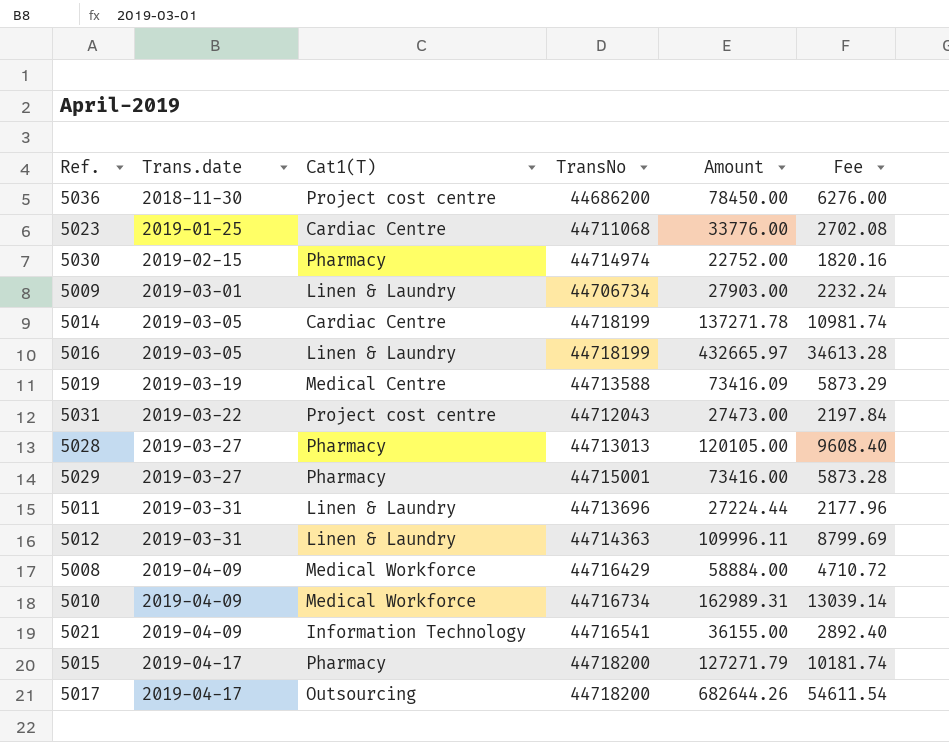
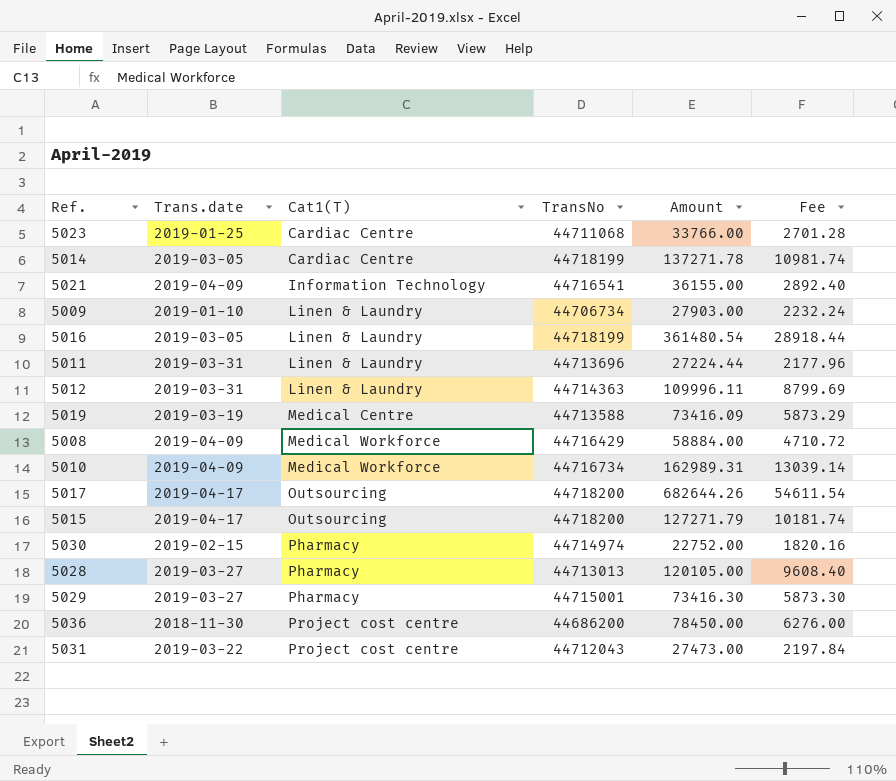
row order: Trans.date ascending -> Cat1(T) ascending
5023 | Amount: 33776.00 -> 33766.00
5023 | Fee: 2702.08 -> 2701.28
5009 | Trans.date: 2019-03-01 -> 2019-01-10
5016 | Amount: 432665.97 -> 361480.54
5016 | Fee: 34613.28 -> 28918.44
5015 | Cat1(T): Pharmacy -> Outsourcing
5029 | Amount: 73416.00 -> 73416.30
5029 | Fee: 5873.28 -> 5873.30

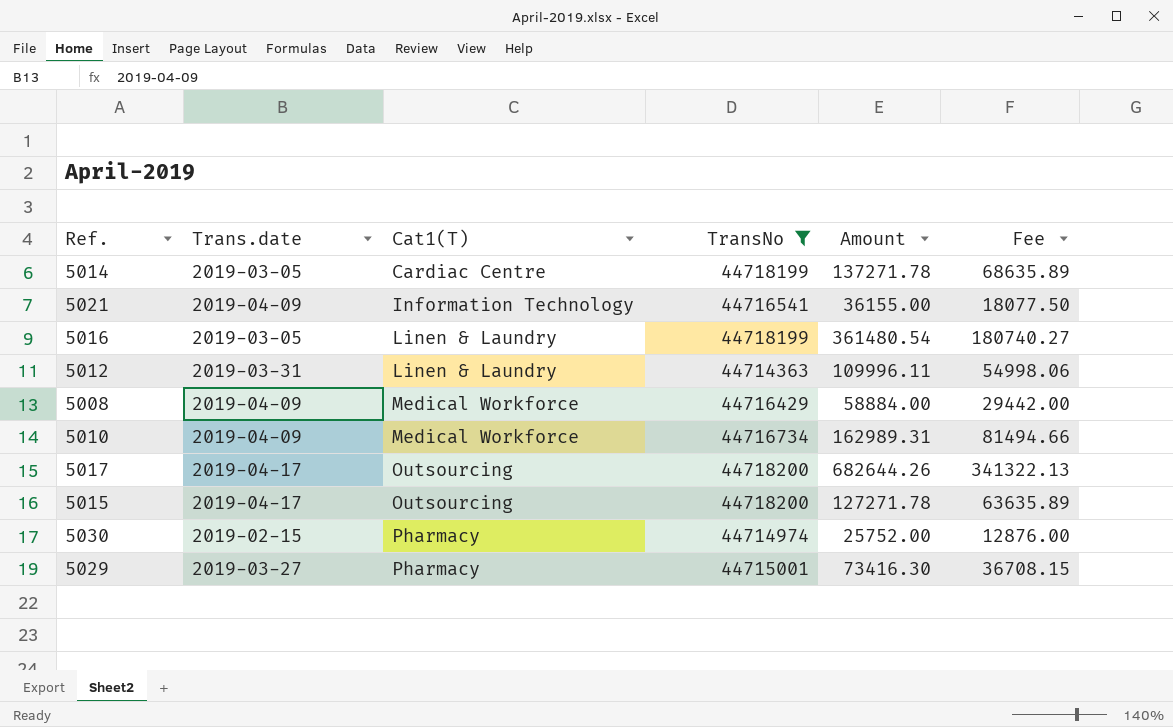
filter: none -> TransNo >= 44714363
column Fee | formula: [Amount] * 0.08 -> [Amount] * 0.5
5015 | Amount: 127271.79 -> 127271.78
5030 | Amount: 22752.00 -> 25752.00

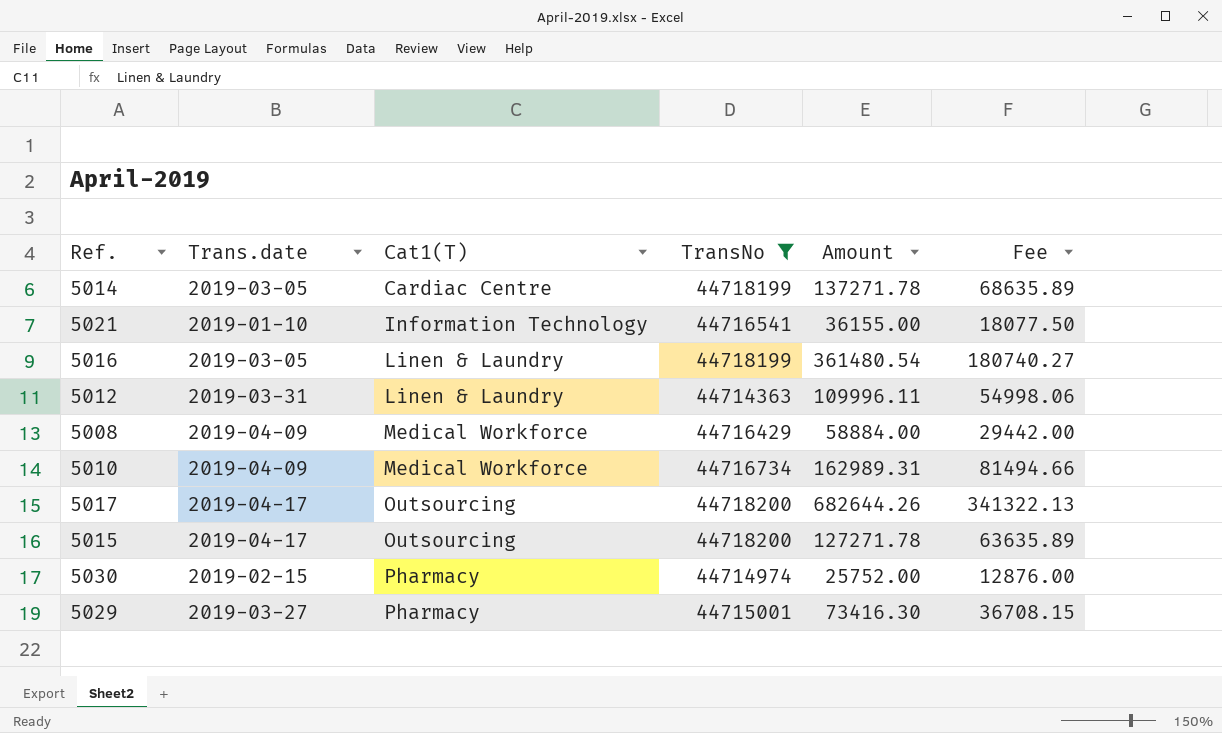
5021 | Trans.date: 2019-04-09 -> 2019-01-10

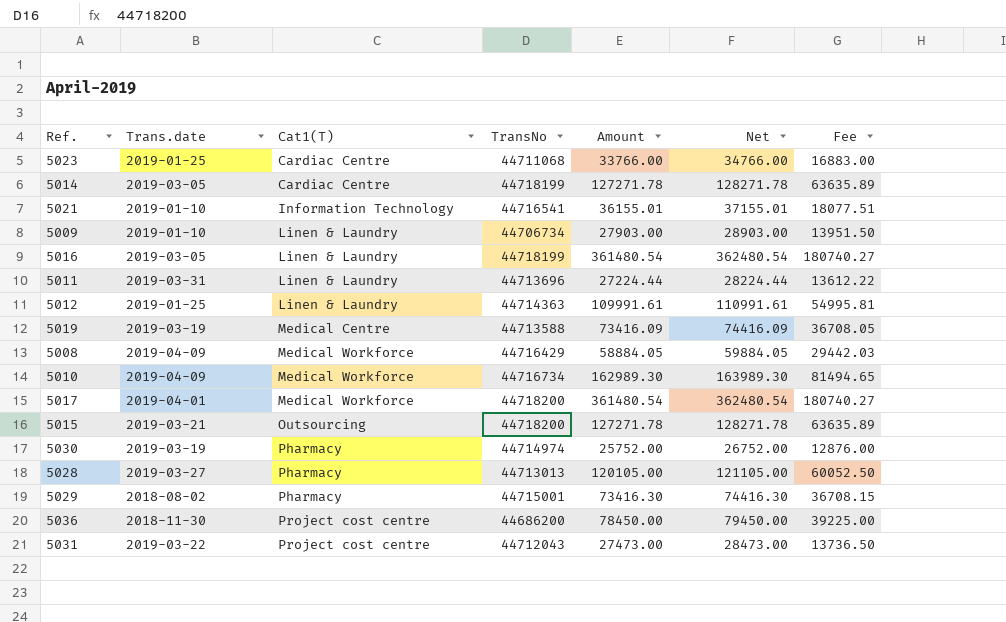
filter: TransNo >= 44714363 -> none
column Net | formula: none -> [Amount] + 1000
5014 | Amount: 137271.78 -> 127271.78
5014 | Fee: 68635.89 -> 63635.89
5021 | Amount: 36155.00 -> 36155.01
5021 | Fee: 18077.50 -> 18077.51
5012 | Trans.date: 2019-03-31 -> 2019-01-25
5012 | Amount: 109996.11 -> 109991.61
5012 | Fee: 54998.06 -> 54995.81
5008 | Amount: 58884.00 -> 58884.05
5008 | Fee: 29442.00 -> 29442.03
5010 | Amount: 162989.31 -> 162989.30
5010 | Fee: 81494.66 -> 81494.65
5017 | Trans.date: 2019-04-17 -> 2019-04-01
5017 | Cat1(T): Outsourcing -> Medical Workforce
5017 | Amount: 682644.26 -> 361480.54
5017 | Fee: 341322.13 -> 180740.27
5015 | Trans.date: 2019-04-17 -> 2019-03-21
5030 | Trans.date: 2019-02-15 -> 2019-03-19
5029 | Trans.date: 2019-03-27 -> 2018-08-02

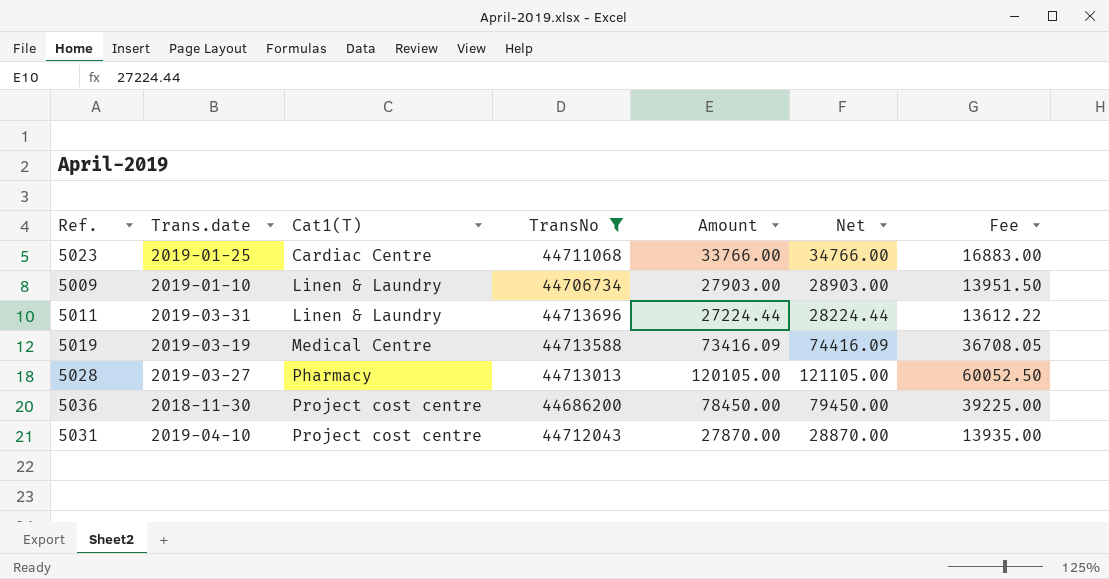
filter: none -> TransNo <= 44713696
5031 | Trans.date: 2019-03-22 -> 2019-04-10
5031 | Amount: 27473.00 -> 27870.00
5031 | Net: 28473.00 -> 28870.00
5031 | Fee: 13736.50 -> 13935.00

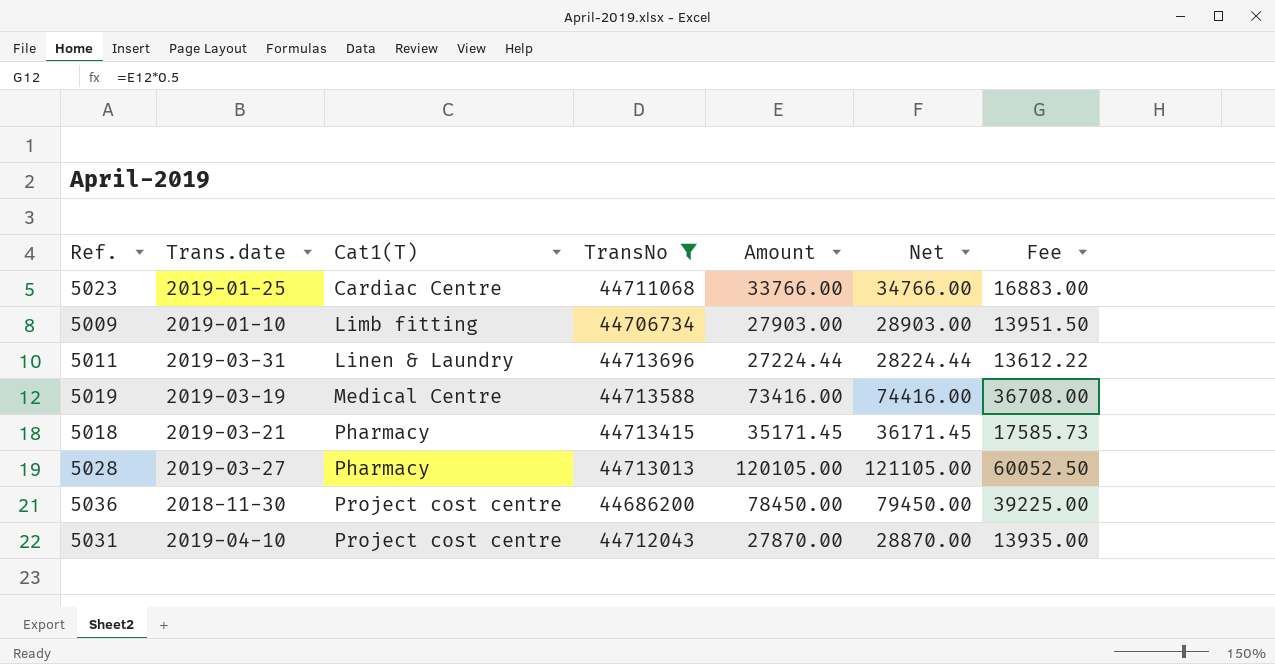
5009 | Cat1(T): Linen & Laundry -> Limb fitting
5019 | Amount: 73416.09 -> 73416.00
5019 | Net: 74416.09 -> 74416.00
5019 | Fee: 36708.05 -> 36708.00
row 5018: none -> 2019-03-21 | Pharmacy | 44713415 | 35171.45 | 36171.45 | 17585.73

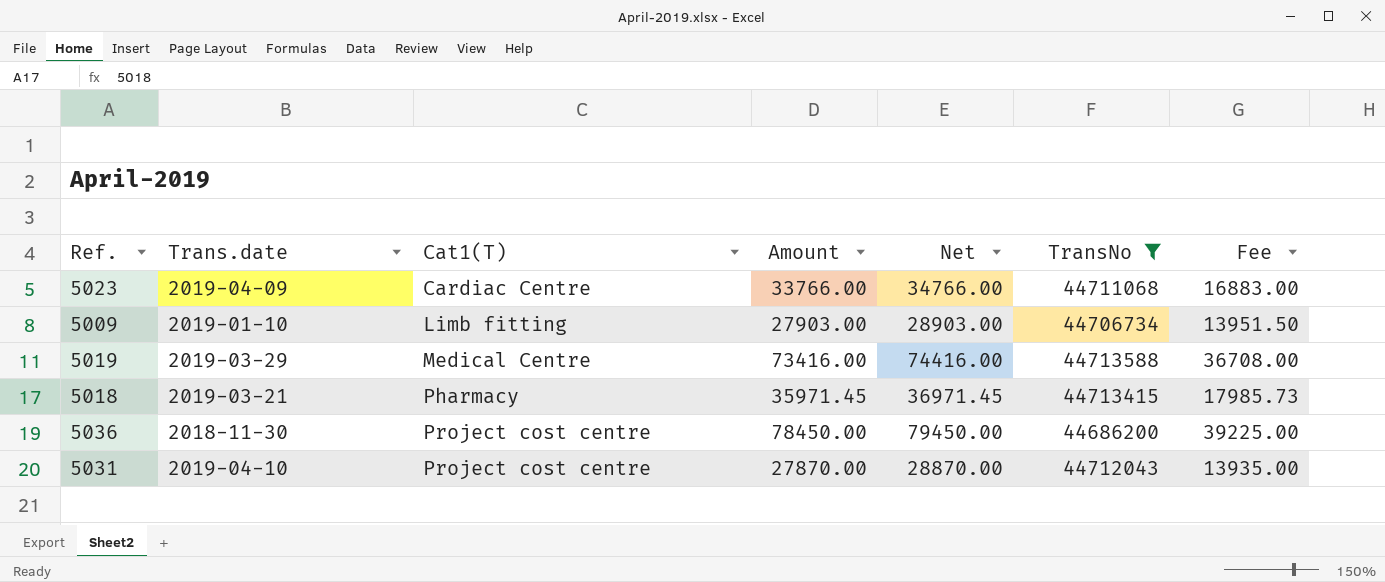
column TransNo | position: 4 -> 6
row 5011: 2019-03-31 | Linen & Laundry | 44713696 | 27224.44 | 28224.44 | 13612.22 -> none
row 5028: 2019-03-27 | Pharmacy | 44713013 | 120105.00 | 121105.00 | 60052.50 -> none
5023 | Trans.date: 2019-01-25 -> 2019-04-09
5019 | Trans.date: 2019-03-19 -> 2019-03-29
5018 | Amount: 35171.45 -> 35971.45
5018 | Net: 36171.45 -> 36971.45
5018 | Fee: 17585.73 -> 17985.73

